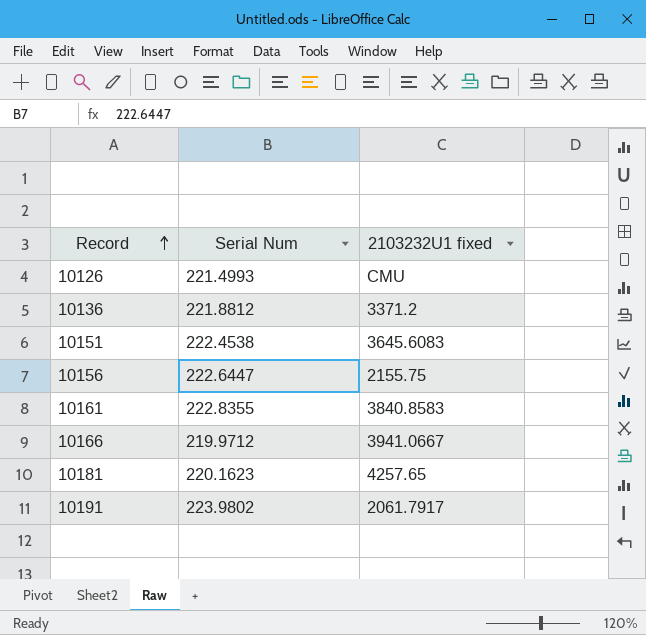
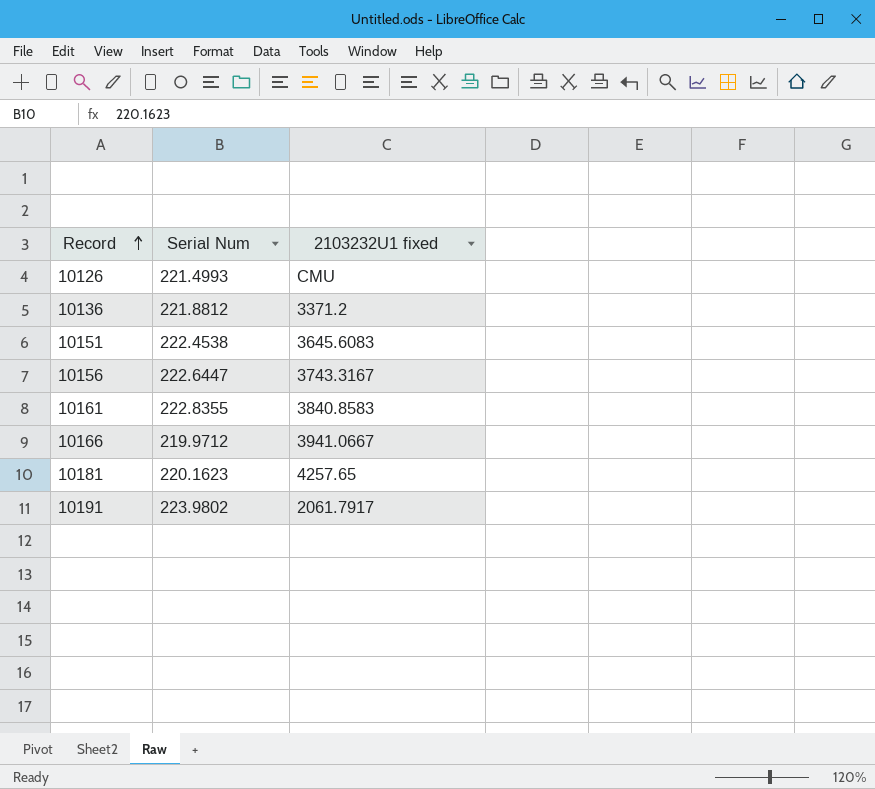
10156 | 2103232U1 fixed: 2155.75 -> 3743.3167

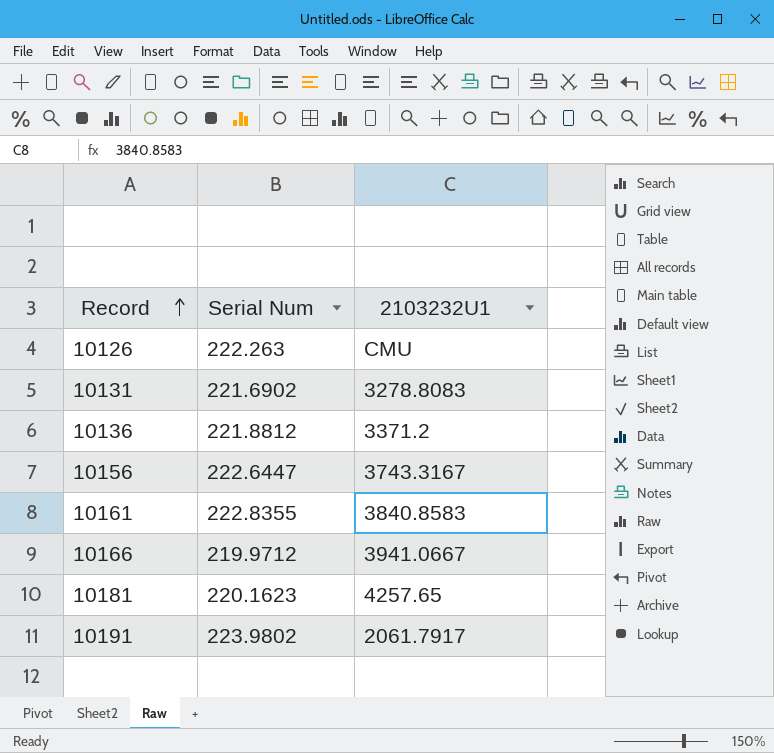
column name: 2103232U1 fixed -> 2103232U1
row 10151: 222.4538 | 3645.6083 -> none
10126 | Serial Num: 221.4993 -> 222.263
row 10131: none -> 221.6902 | 3278.8083

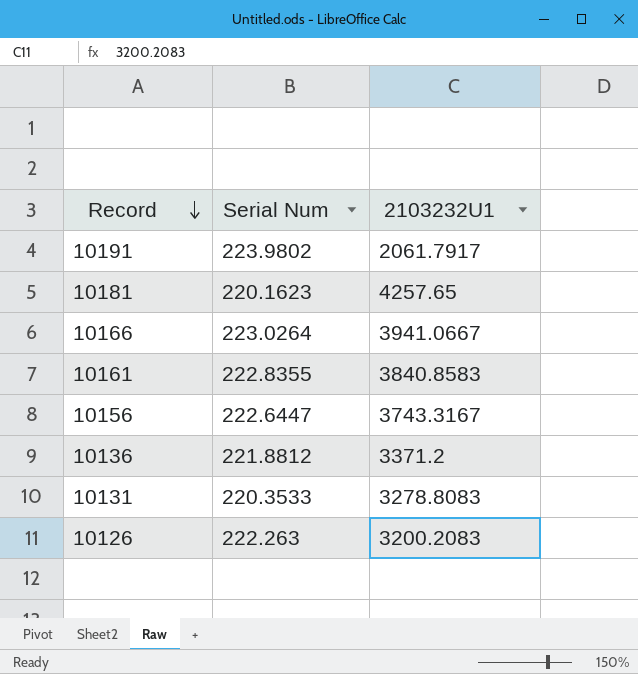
row order: Record ascending -> Record descending
10166 | Serial Num: 219.9712 -> 223.0264
10131 | Serial Num: 221.6902 -> 220.3533
10126 | 2103232U1: CMU -> 3200.2083

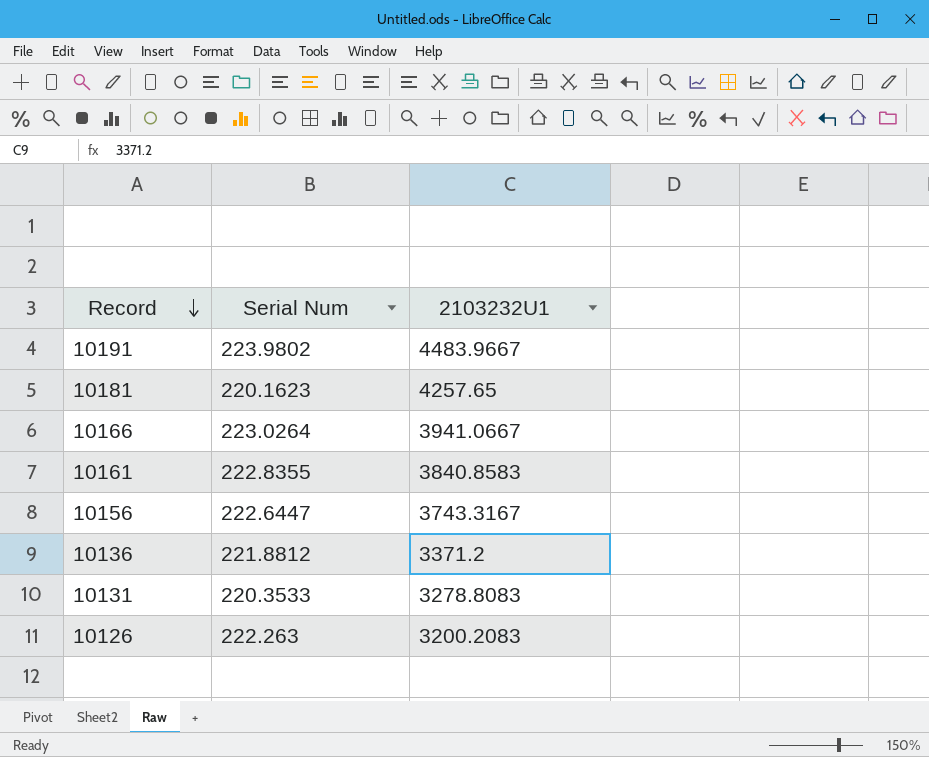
10191 | 2103232U1: 2061.7917 -> 4483.9667

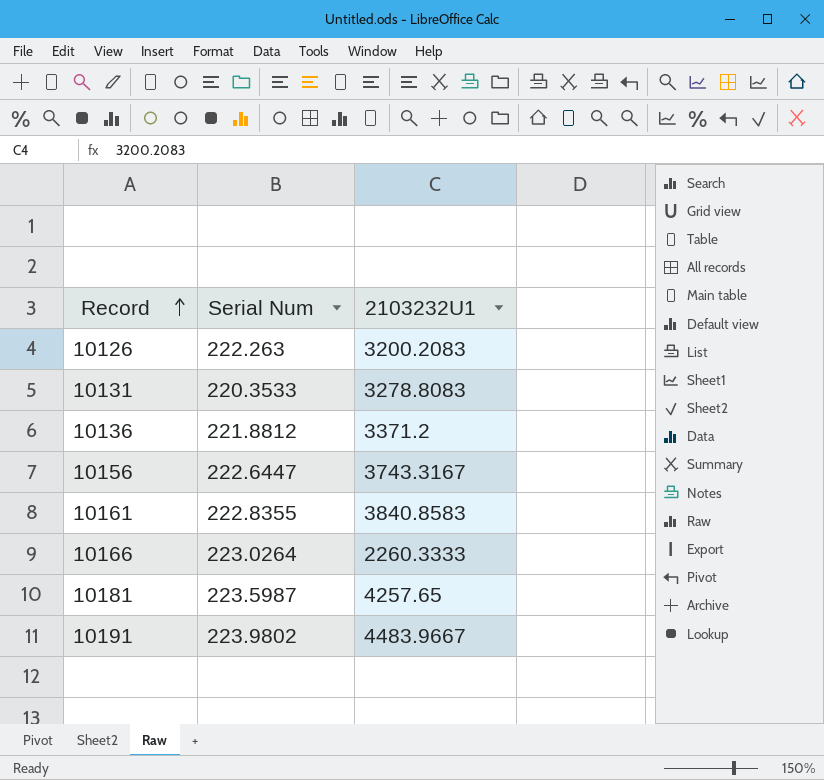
row order: Record descending -> Record ascending
10166 | 2103232U1: 3941.0667 -> 2260.3333
10181 | Serial Num: 220.1623 -> 223.5987

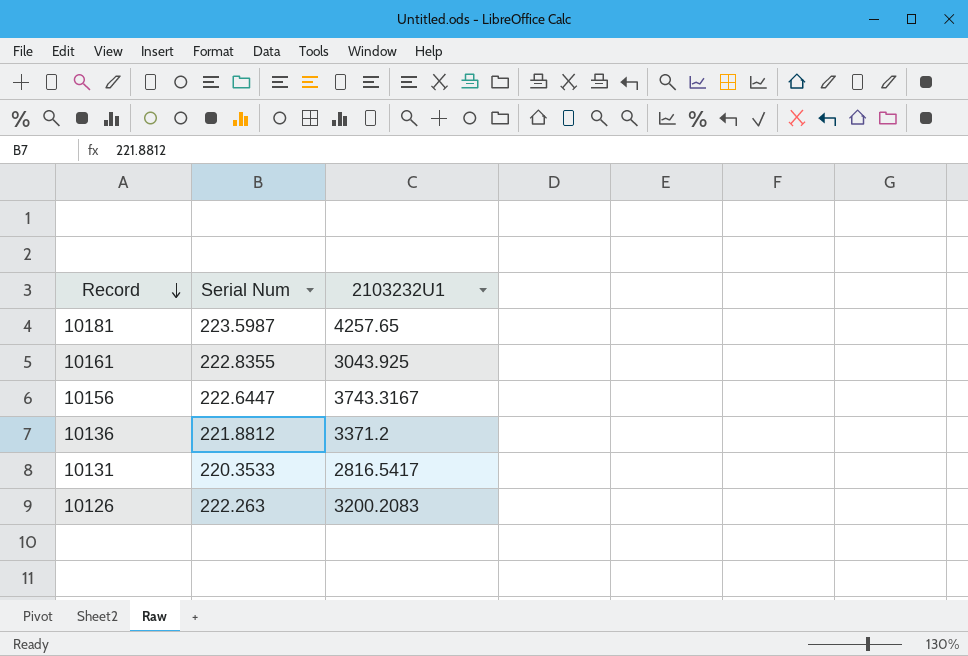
row order: Record ascending -> Record descending
row 10166: 223.0264 | 2260.3333 -> none
row 10191: 223.9802 | 4483.9667 -> none
10161 | 2103232U1: 3840.8583 -> 3043.925
10131 | 2103232U1: 3278.8083 -> 2816.5417

